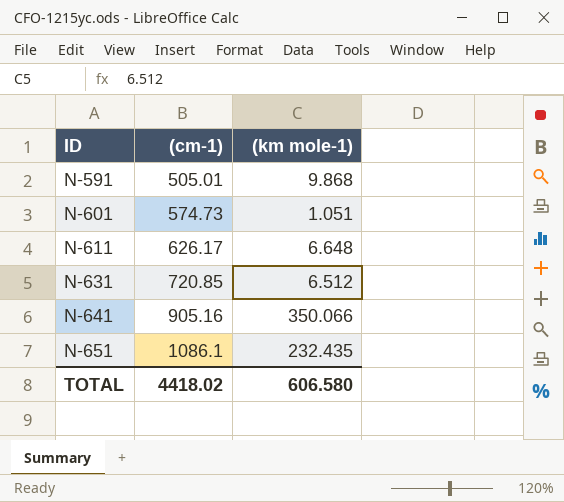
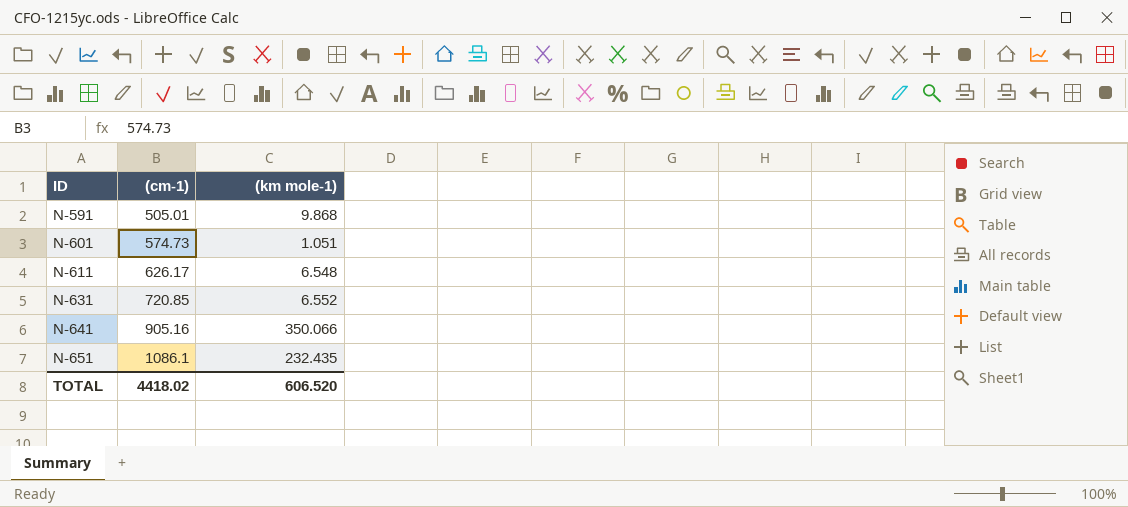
N-611 | (km mole-1): 6.648 -> 6.548
N-631 | (km mole-1): 6.512 -> 6.552
TOTAL | (km mole-1): 606.580 -> 606.520

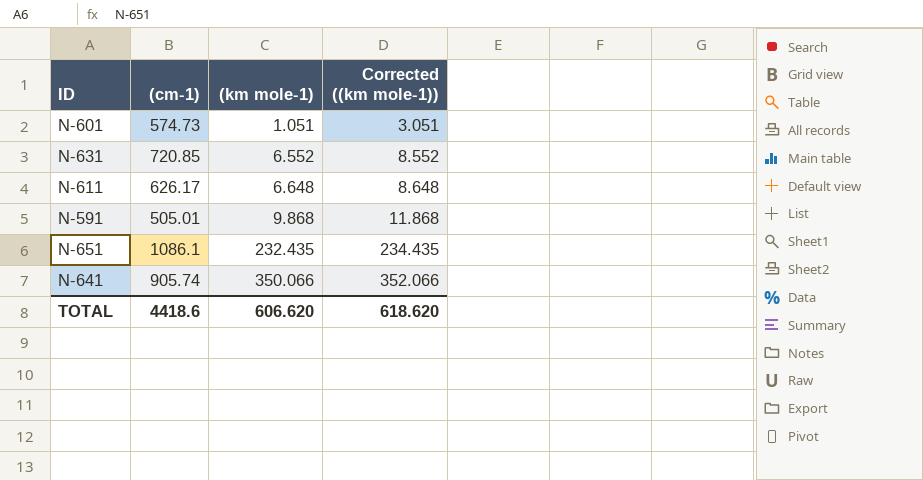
row order: ID ascending -> (km mole-1) ascending
column Corrected ((km mole-1)) | formula: none -> [(km mole-1)] + 2
N-611 | (km mole-1): 6.548 -> 6.648
N-641 | (cm-1): 905.16 -> 905.74
TOTAL | (cm-1): 4418.02 -> 4418.6
TOTAL | (km mole-1): 606.520 -> 606.620

